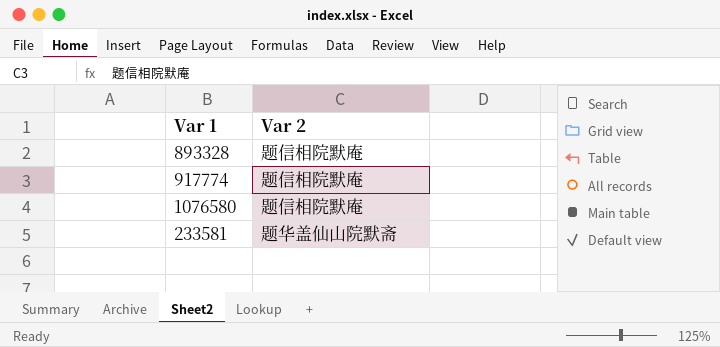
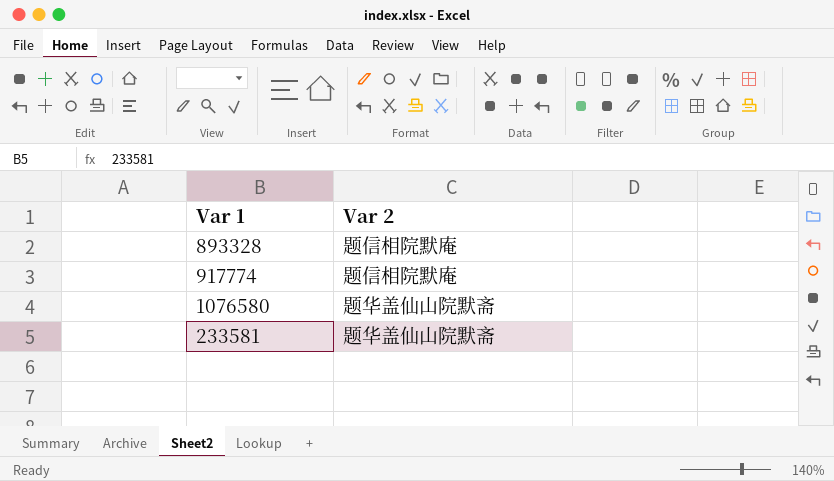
1076580 | Var 2: 题信相院默庵 -> 题华盖仙山院默斋

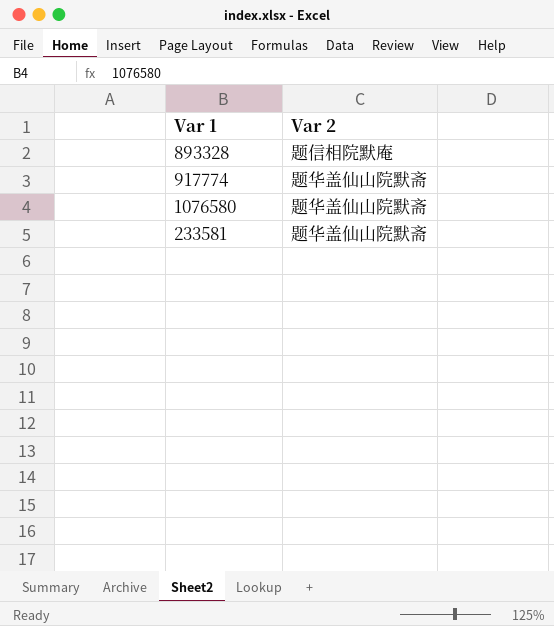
917774 | Var 2: 题信相院默庵 -> 题华盖仙山院默斋

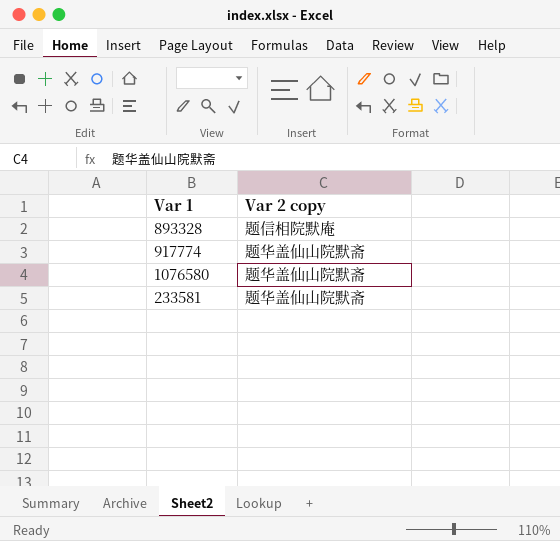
column name: Var 2 -> Var 2 copy

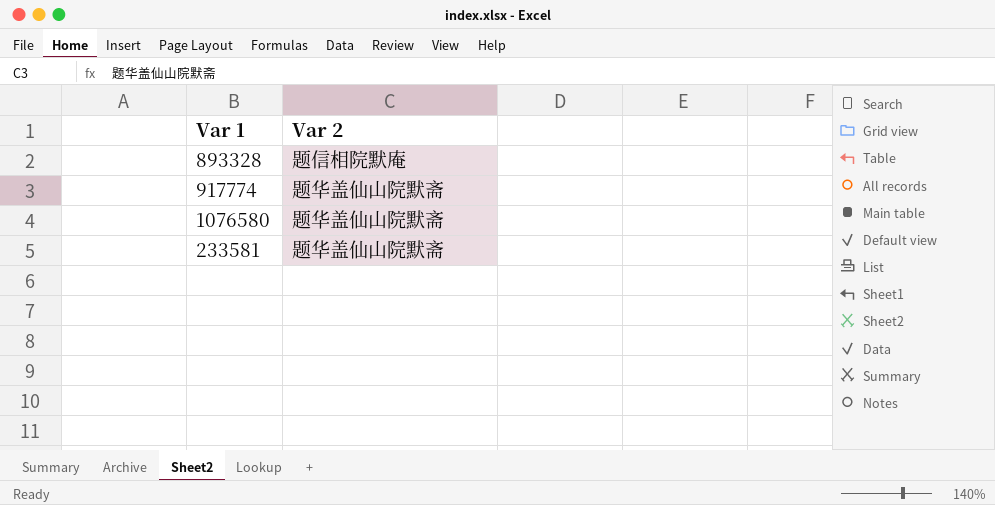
column name: Var 2 copy -> Var 2

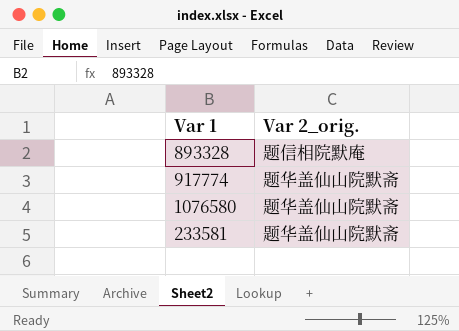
column name: Var 2 -> Var 2_orig.

